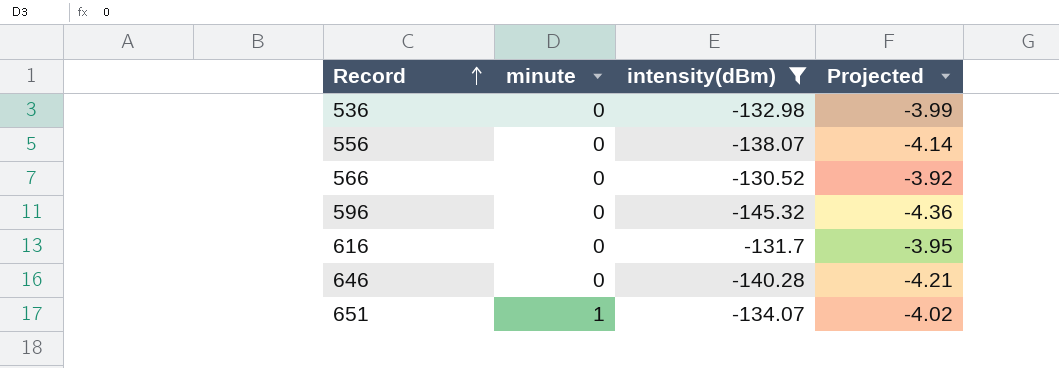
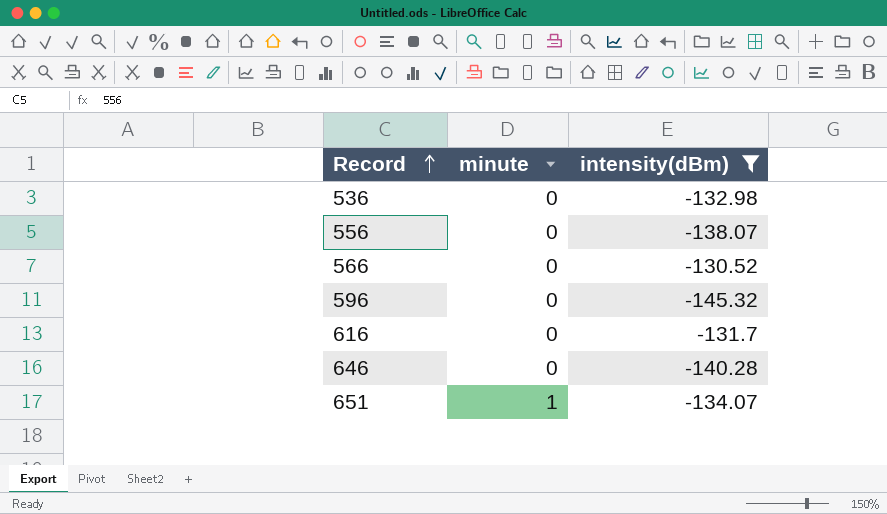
column Projected | formula: [intensity(dBm)] * 0.03 -> none

